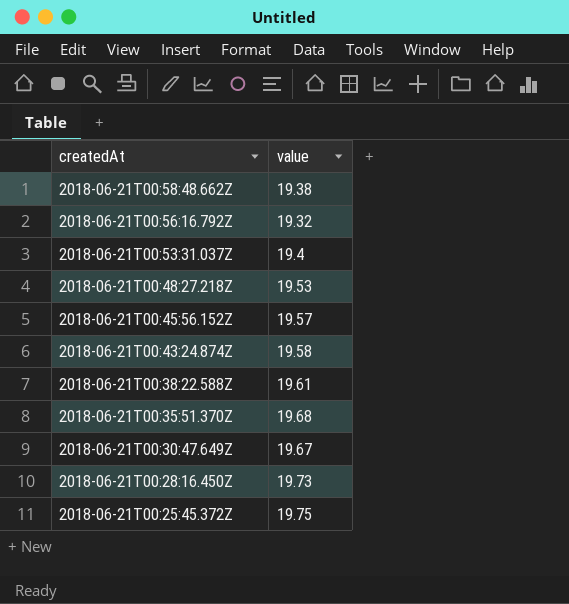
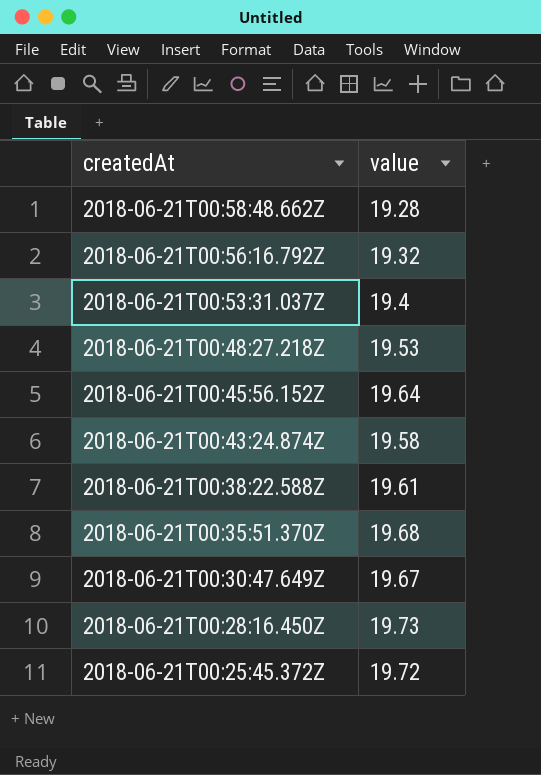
2018-06-21T00:58:48.662Z | value: 19.38 -> 19.28
2018-06-21T00:45:56.152Z | value: 19.57 -> 19.64
2018-06-21T00:25:45.372Z | value: 19.75 -> 19.72

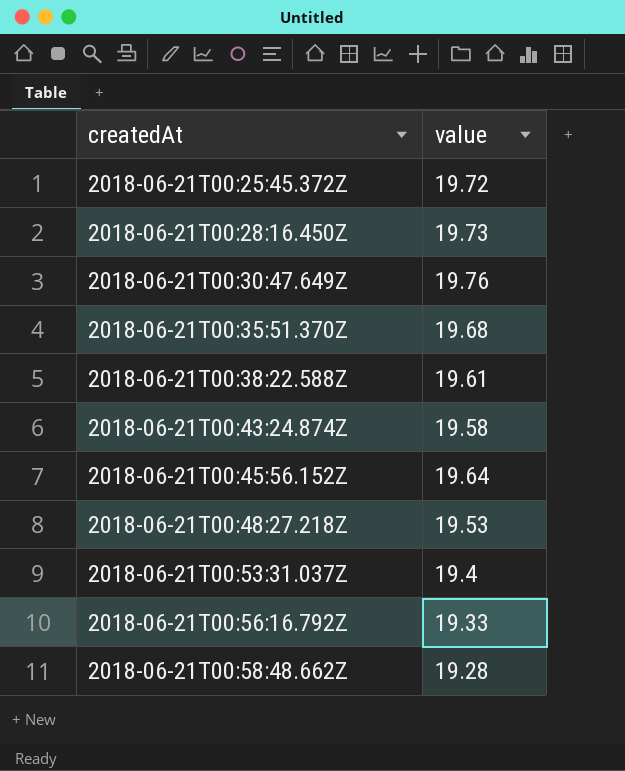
row order: createdAt descending -> createdAt ascending
2018-06-21T00:30:47.649Z | value: 19.67 -> 19.76
2018-06-21T00:56:16.792Z | value: 19.32 -> 19.33

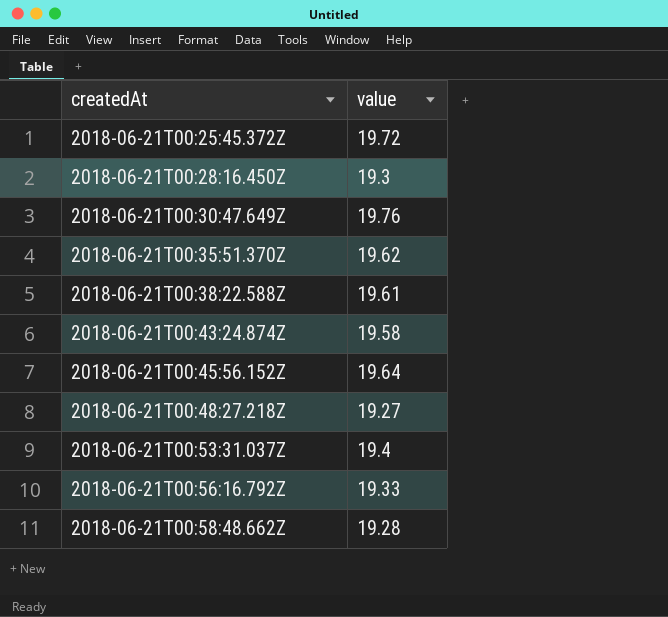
2018-06-21T00:28:16.450Z | value: 19.73 -> 19.3
2018-06-21T00:35:51.370Z | value: 19.68 -> 19.62
2018-06-21T00:48:27.218Z | value: 19.53 -> 19.27

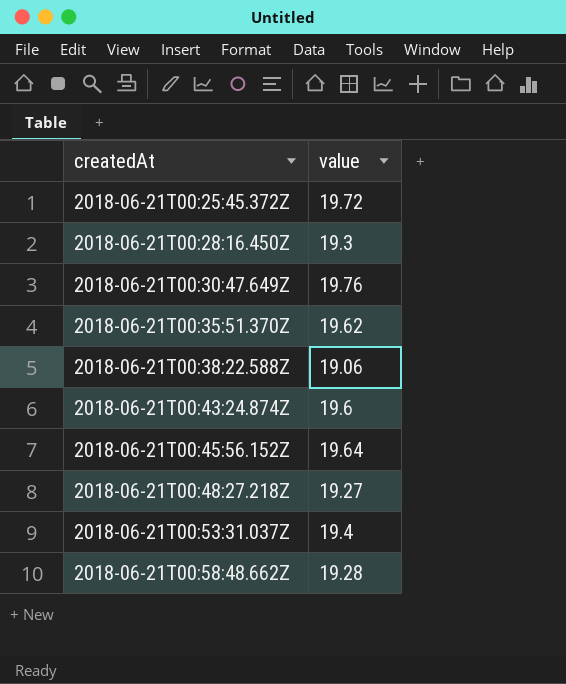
row 2018-06-21T00:56:16.792Z: 19.33 -> none
2018-06-21T00:38:22.588Z | value: 19.61 -> 19.06
2018-06-21T00:43:24.874Z | value: 19.58 -> 19.6

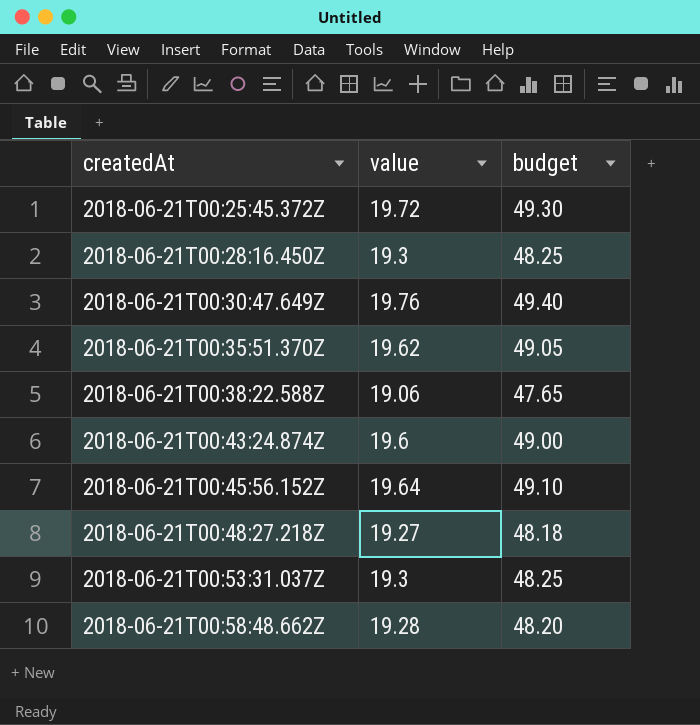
column budget | formula: none -> [value] * 2.5
2018-06-21T00:53:31.037Z | value: 19.4 -> 19.3

